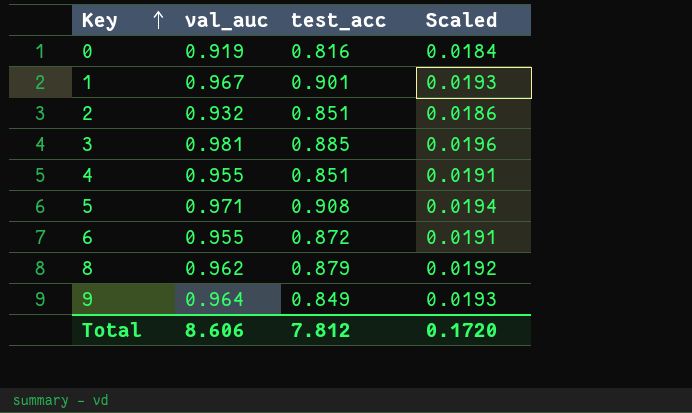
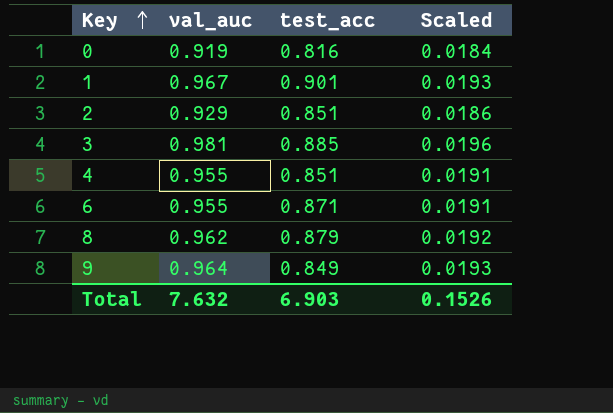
row 5: 0.971 | 0.908 | 0.0194 -> none
2 | val_auc: 0.932 -> 0.929
6 | test_acc: 0.872 -> 0.871
Total | val_auc: 8.606 -> 7.632
Total | test_acc: 7.812 -> 6.903
Total | Scaled: 0.1720 -> 0.1526

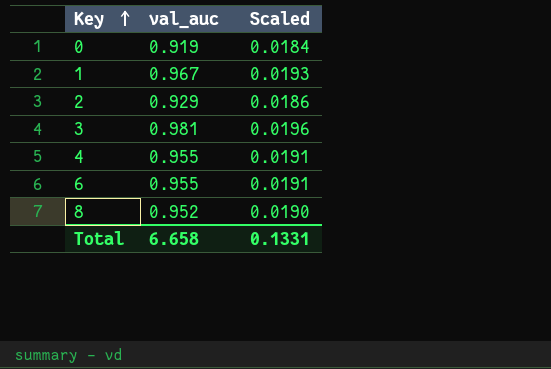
column test_acc | position: 3 -> none
row 9: 0.964 | 0.849 | 0.0193 -> none
8 | val_auc: 0.962 -> 0.952
8 | Scaled: 0.0192 -> 0.0190
Total | val_auc: 7.632 -> 6.658
Total | Scaled: 0.1526 -> 0.1331

